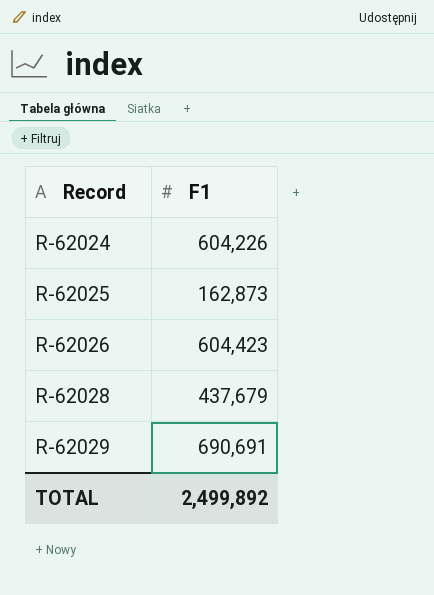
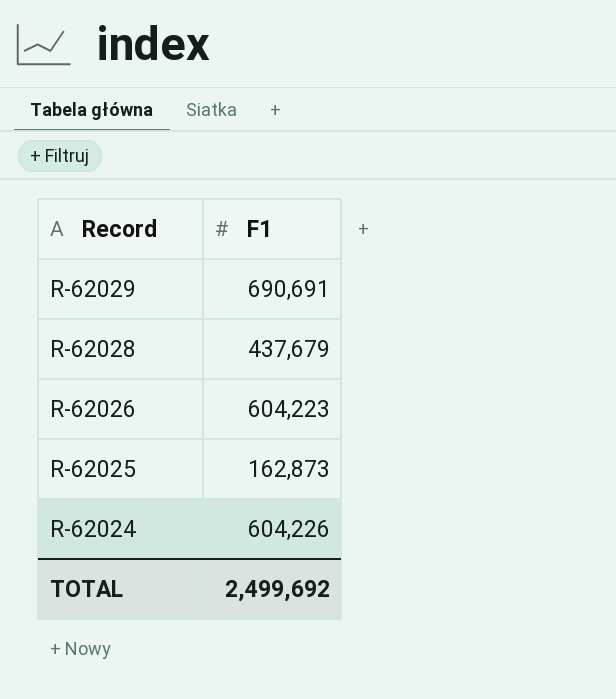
row order: Record ascending -> Record descending
R-62026 | F1: 604,423 -> 604,223
TOTAL | F1: 2,499,892 -> 2,499,692

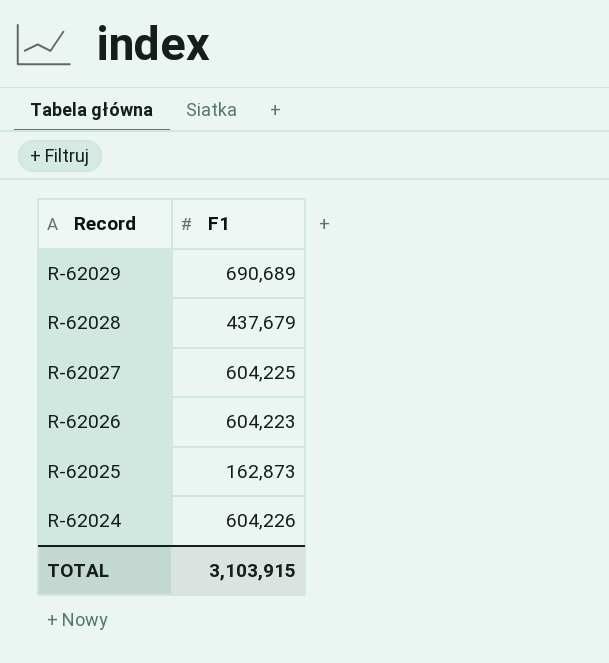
R-62029 | F1: 690,691 -> 690,689
row R-62027: none -> 604,225
TOTAL | F1: 2,499,692 -> 3,103,915

